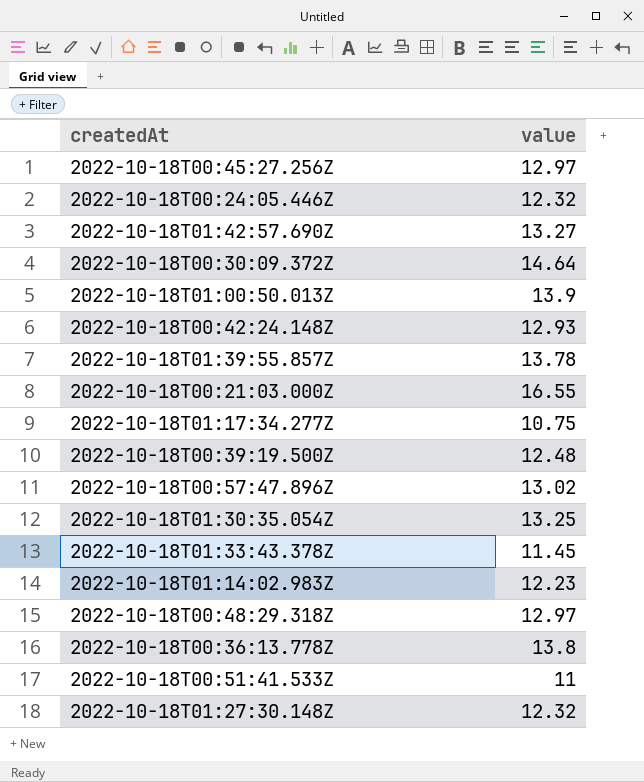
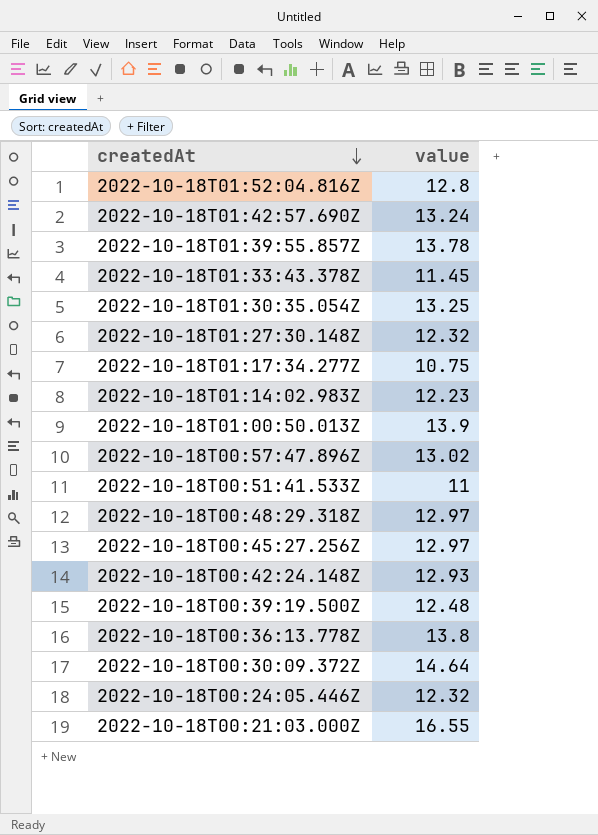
row order: none -> createdAt descending
row 2022-10-18T01:52:04.816Z: none -> 12.8
2022-10-18T01:42:57.690Z | value: 13.27 -> 13.24

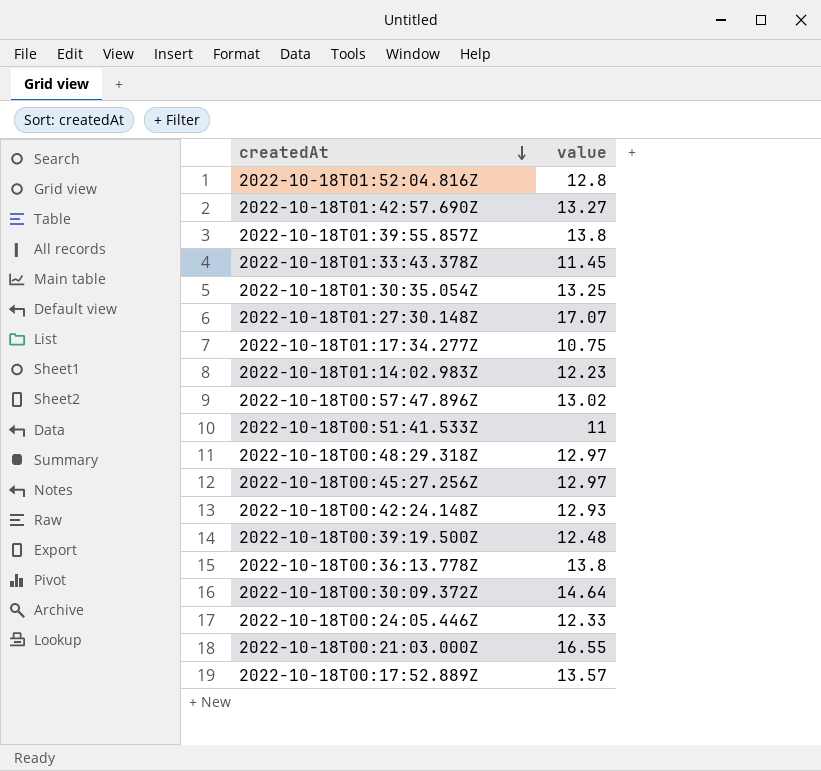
row 2022-10-18T01:00:50.013Z: 13.9 -> none
2022-10-18T01:42:57.690Z | value: 13.24 -> 13.27
2022-10-18T01:39:55.857Z | value: 13.78 -> 13.8
2022-10-18T01:27:30.148Z | value: 12.32 -> 17.07
2022-10-18T00:24:05.446Z | value: 12.32 -> 12.33
row 2022-10-18T00:17:52.889Z: none -> 13.57

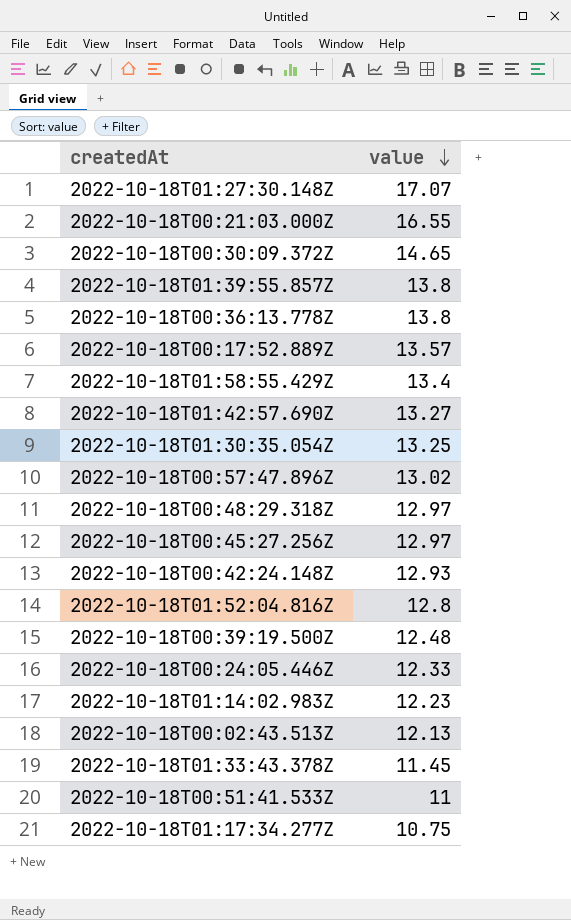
row order: createdAt descending -> value descending
2022-10-18T00:30:09.372Z | value: 14.64 -> 14.65
row 2022-10-18T01:58:55.429Z: none -> 13.4
row 2022-10-18T00:02:43.513Z: none -> 12.13

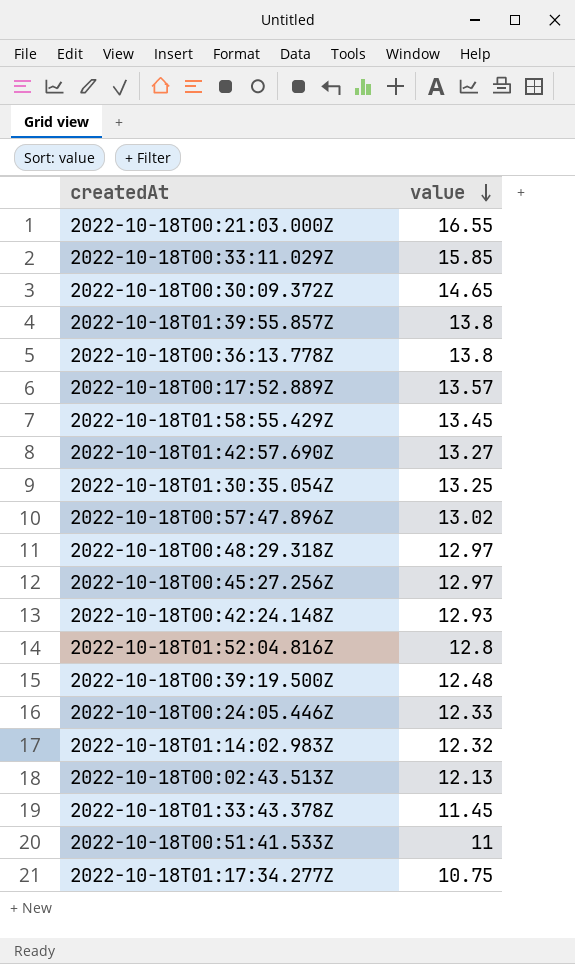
row 2022-10-18T01:27:30.148Z: 17.07 -> none
row 2022-10-18T00:33:11.029Z: none -> 15.85
2022-10-18T01:58:55.429Z | value: 13.4 -> 13.45
2022-10-18T01:14:02.983Z | value: 12.23 -> 12.32

